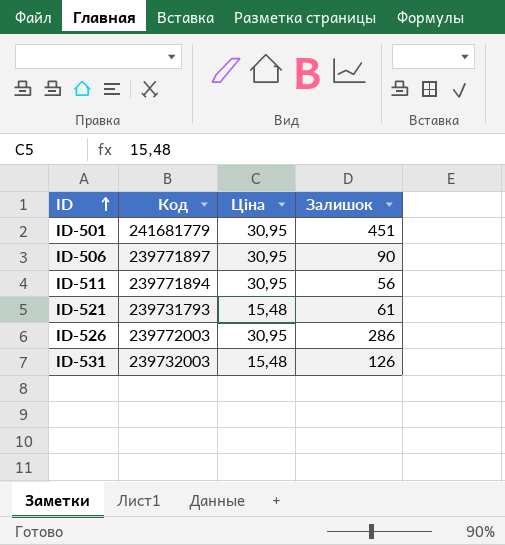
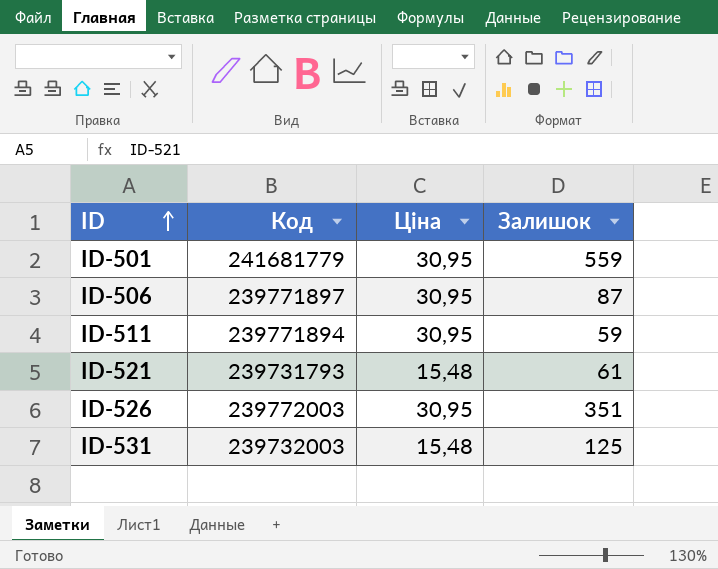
ID-501 | Залишок: 451 -> 559
ID-506 | Залишок: 90 -> 87
ID-511 | Залишок: 56 -> 59
ID-526 | Залишок: 286 -> 351
ID-531 | Залишок: 126 -> 125

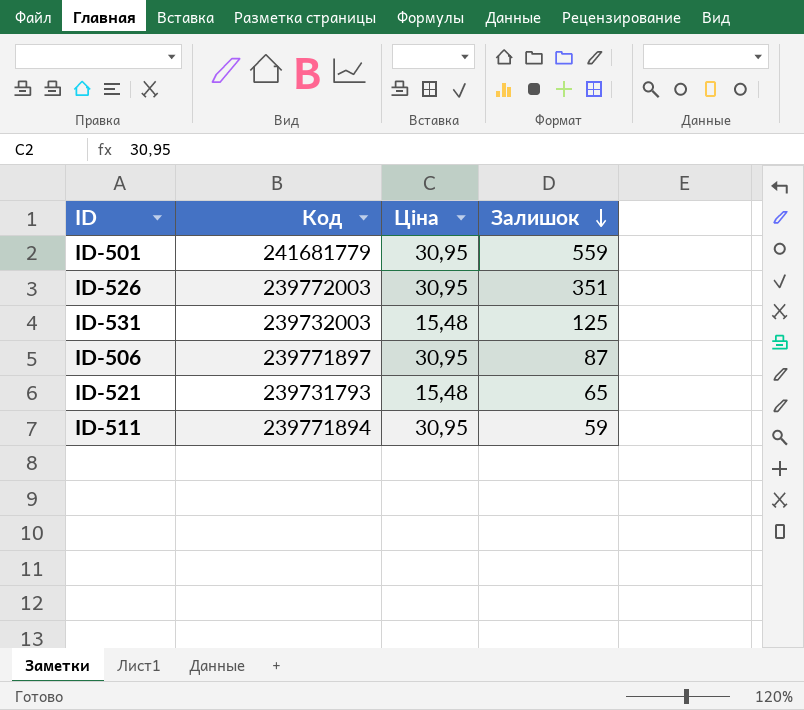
row order: ID ascending -> Залишок descending
ID-521 | Залишок: 61 -> 65

